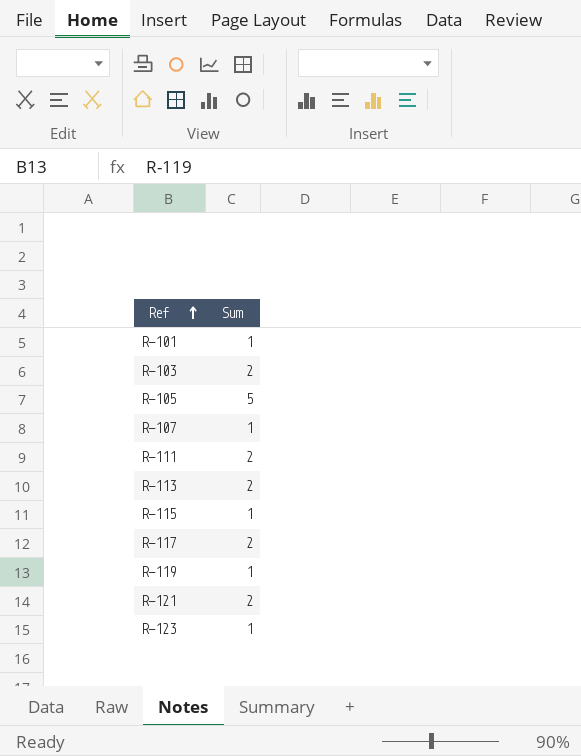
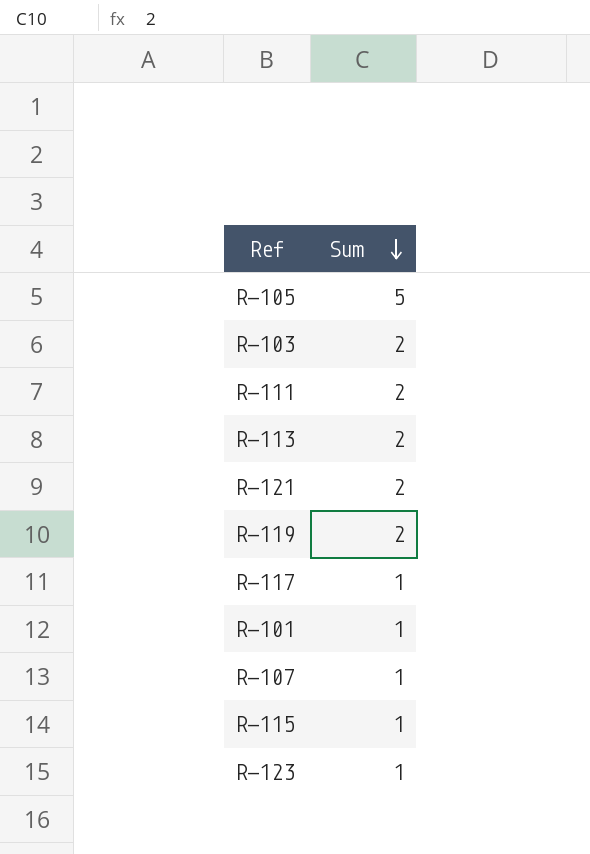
row order: Ref ascending -> Sum descending
R-119 | Sum: 1 -> 2
R-117 | Sum: 2 -> 1

